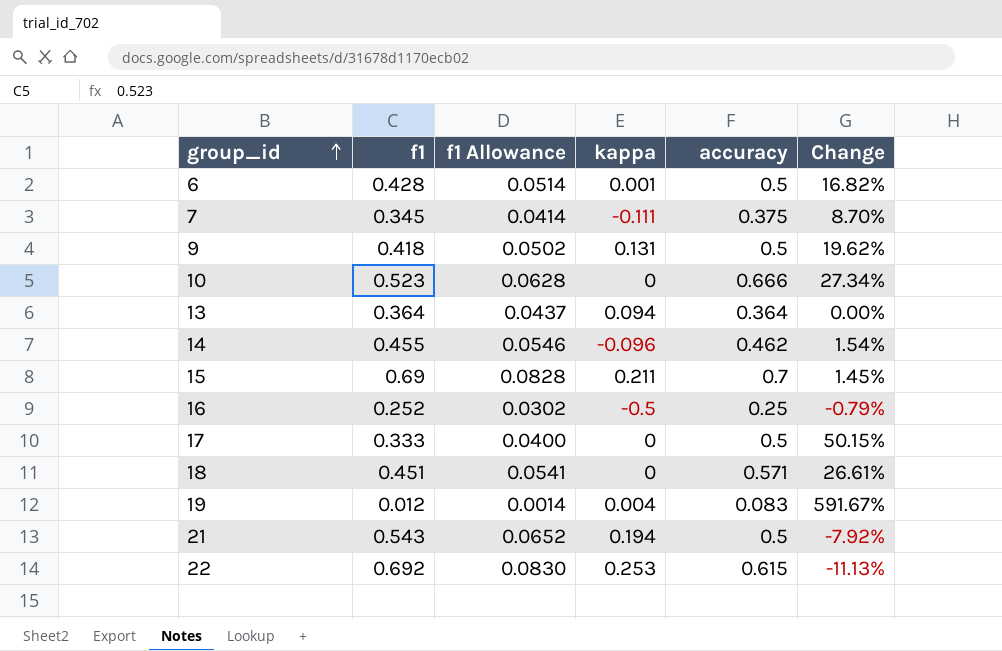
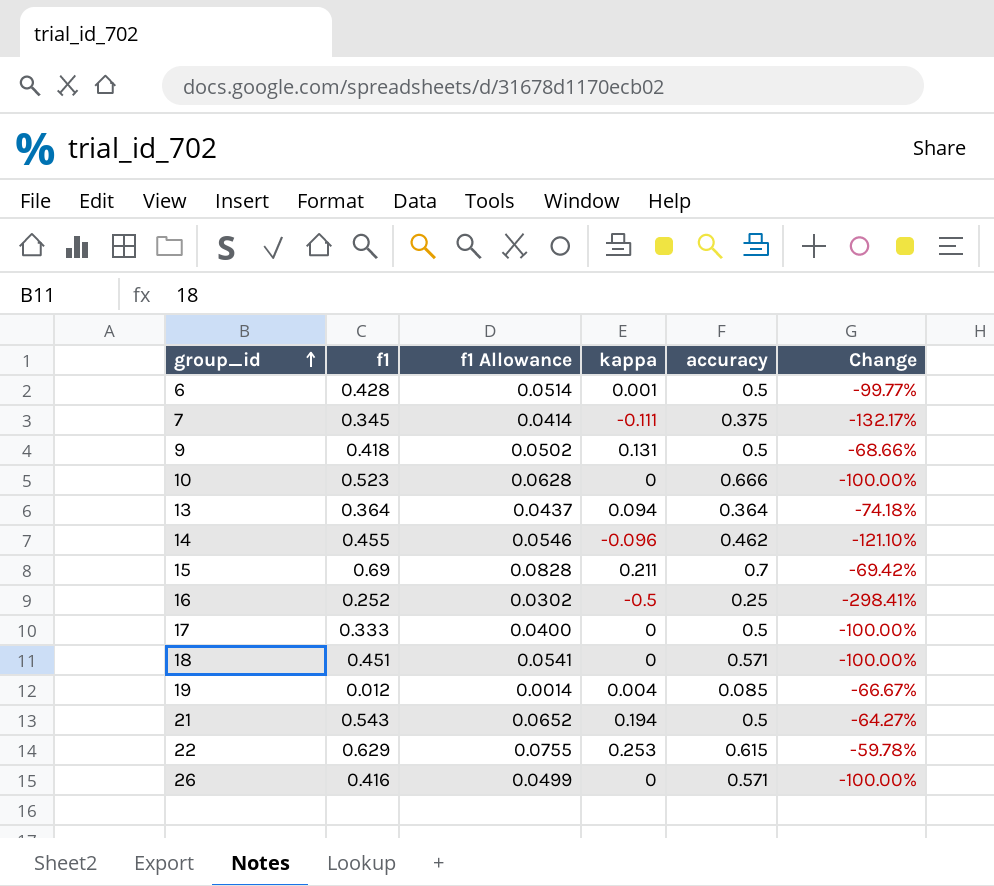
column Change | formula: ([accuracy] - [f1]) / [f1] -> ([kappa] - [f1]) / [f1]
19 | accuracy: 0.083 -> 0.085
22 | f1: 0.692 -> 0.629
22 | f1 Allowance: 0.0830 -> 0.0755
row 26: none -> 0.416 | 0.0499 | 0 | 0.571 | -100.00%

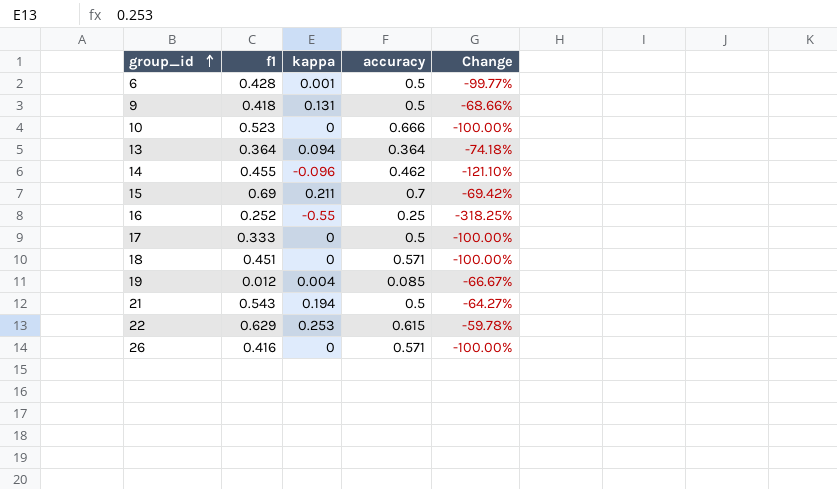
column f1 Allowance | formula: [f1] * 0.12 -> none
row 7: 0.345 | 0.0414 | -0.111 | 0.375 | -132.17% -> none
16 | kappa: -0.5 -> -0.55
16 | Change: -298.41% -> -318.25%

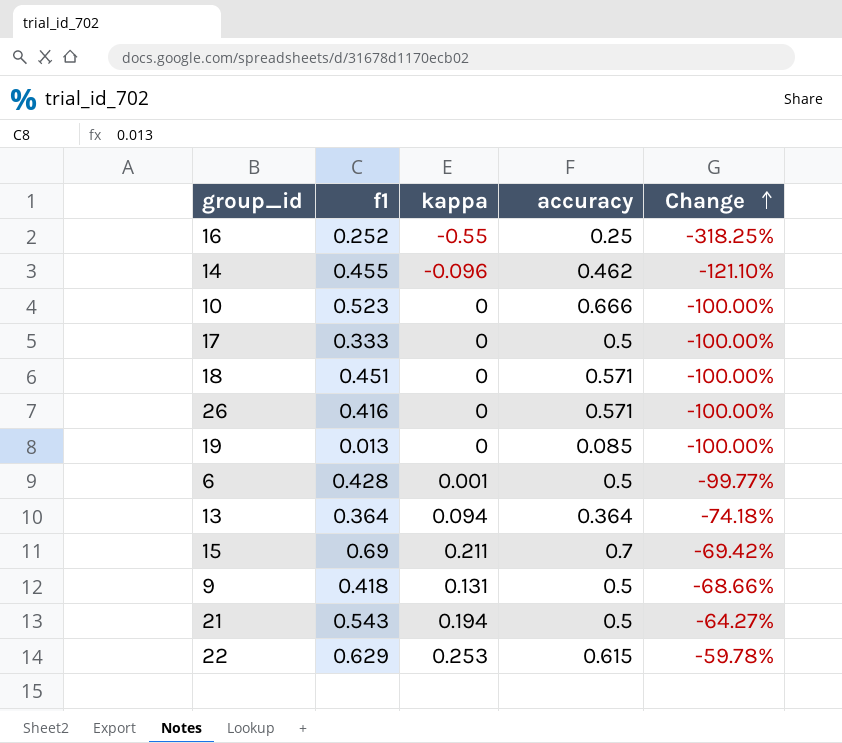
row order: group_id ascending -> Change ascending
19 | f1: 0.012 -> 0.013
19 | kappa: 0.004 -> 0
19 | Change: -66.67% -> -100.00%

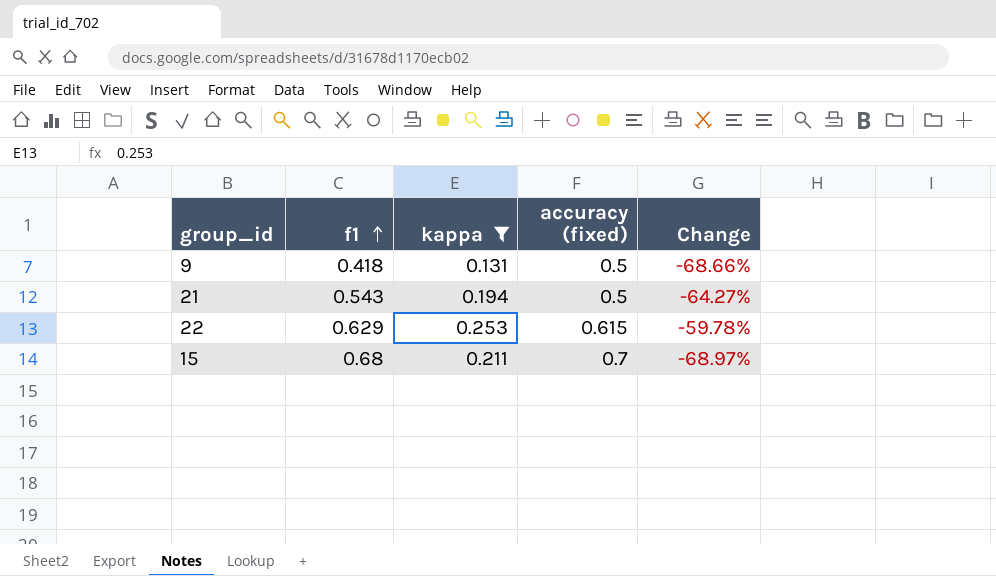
filter: none -> kappa >= 0.131
row order: Change ascending -> f1 ascending
column name: accuracy -> accuracy (fixed)
15 | f1: 0.69 -> 0.68
15 | Change: -69.42% -> -68.97%

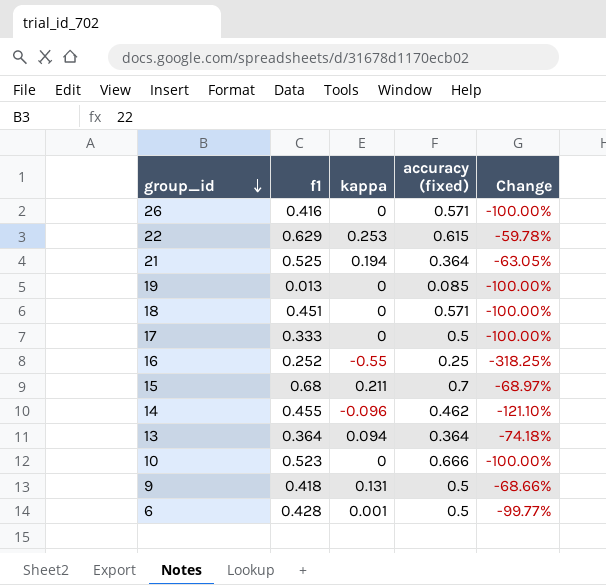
filter: kappa >= 0.131 -> none
row order: f1 ascending -> group_id descending
21 | f1: 0.543 -> 0.525
21 | accuracy (fixed): 0.5 -> 0.364
21 | Change: -64.27% -> -63.05%

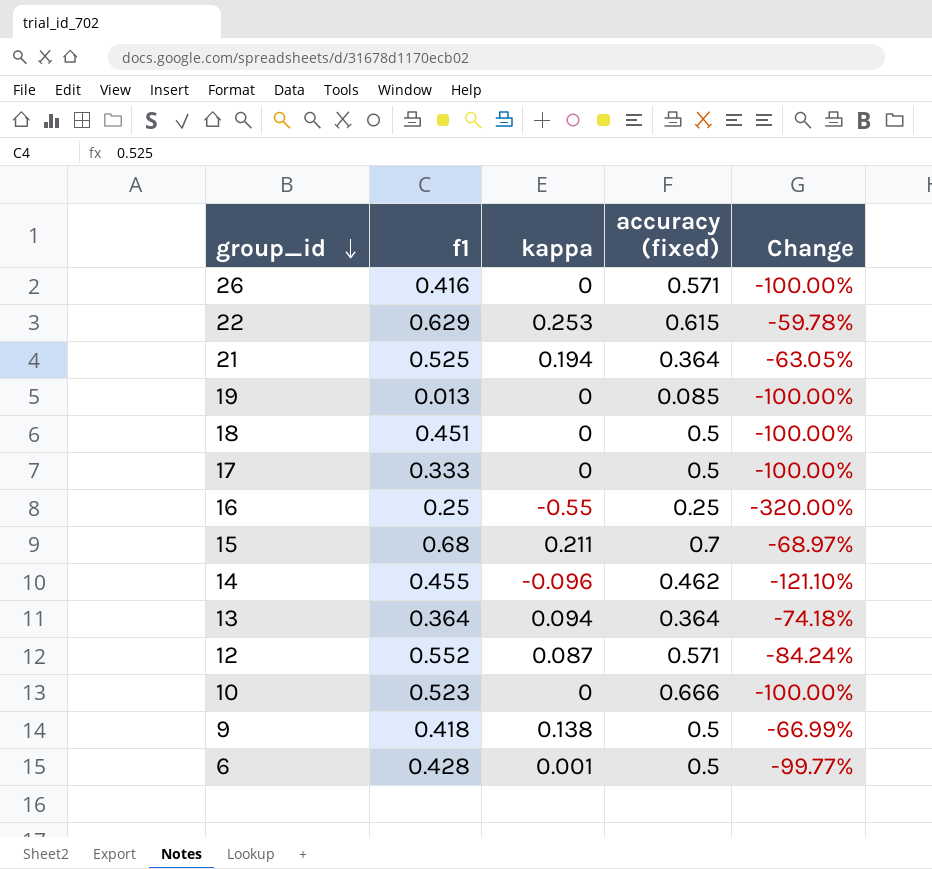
18 | accuracy (fixed): 0.571 -> 0.5
16 | f1: 0.252 -> 0.25
16 | Change: -318.25% -> -320.00%
row 12: none -> 0.552 | 0.087 | 0.571 | -84.24%
9 | kappa: 0.131 -> 0.138
9 | Change: -68.66% -> -66.99%

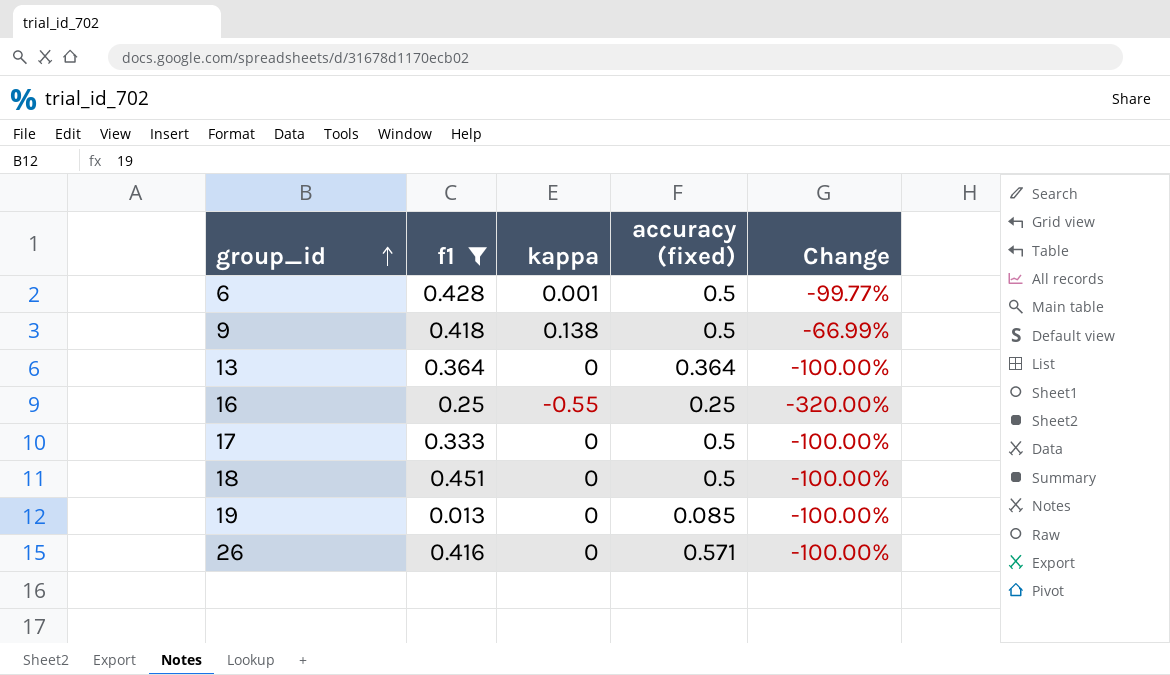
filter: none -> f1 <= 0.451
row order: group_id descending -> group_id ascending
13 | kappa: 0.094 -> 0
13 | Change: -74.18% -> -100.00%

